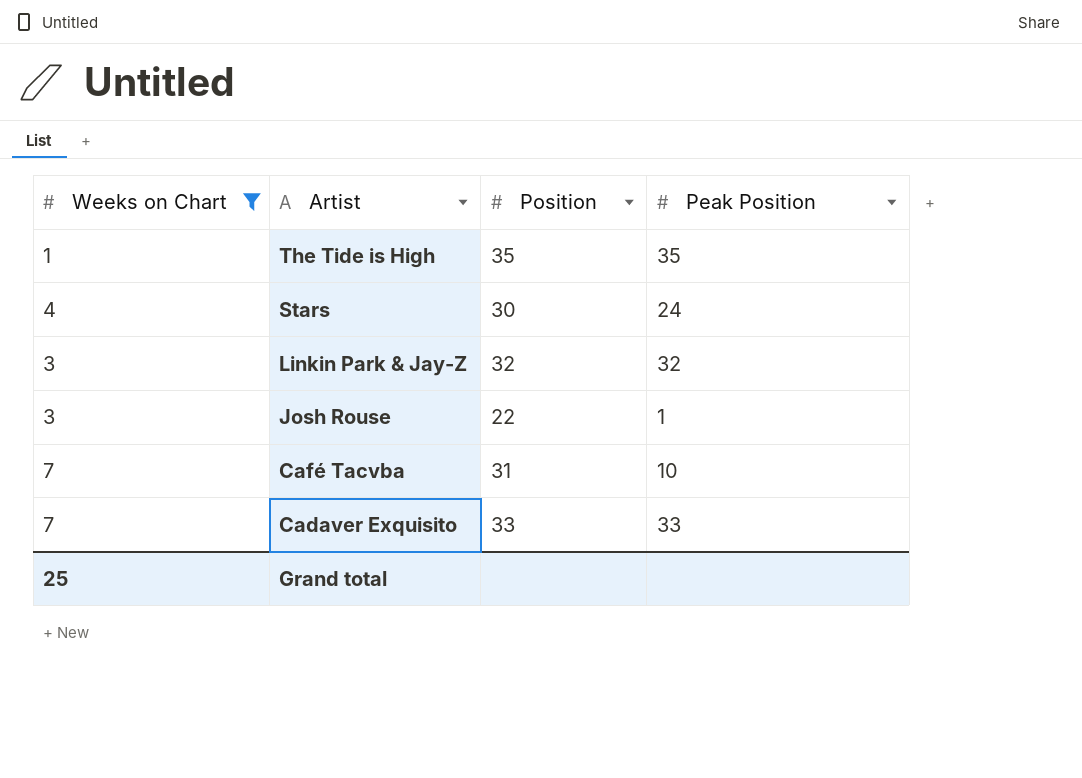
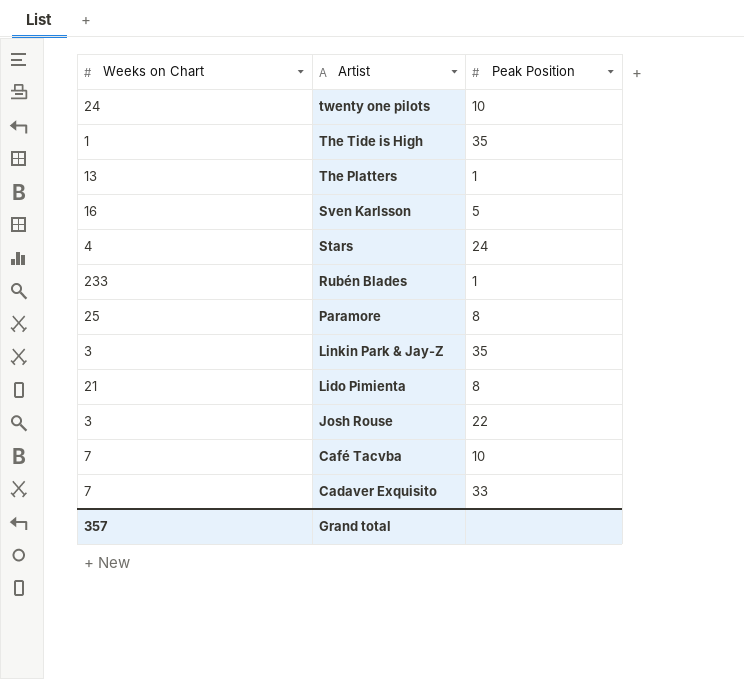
filter: Weeks on Chart <= 7 -> none
column Position | position: 3 -> none
Linkin Park & Jay-Z | Peak Position: 32 -> 35
Josh Rouse | Peak Position: 1 -> 22
Grand total | Weeks on Chart: 25 -> 357

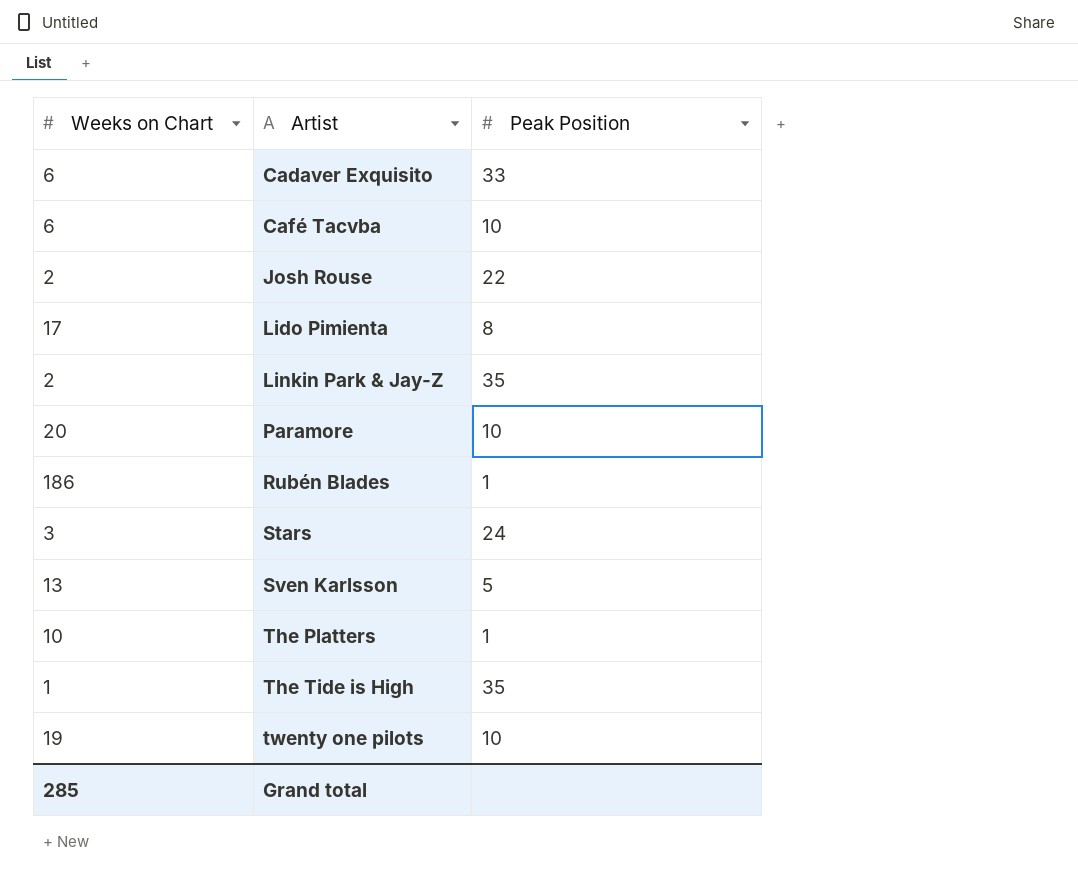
row order: Artist descending -> Artist ascending
Cadaver Exquisito | Weeks on Chart: 7 -> 6
Café Tacvba | Weeks on Chart: 7 -> 6
Josh Rouse | Weeks on Chart: 3 -> 2
Lido Pimienta | Weeks on Chart: 21 -> 17
Linkin Park & Jay-Z | Weeks on Chart: 3 -> 2
Paramore | Weeks on Chart: 25 -> 20
Paramore | Peak Position: 8 -> 10
Rubén Blades | Weeks on Chart: 233 -> 186
Stars | Weeks on Chart: 4 -> 3
Sven Karlsson | Weeks on Chart: 16 -> 13
The Platters | Weeks on Chart: 13 -> 10
twenty one pilots | Weeks on Chart: 24 -> 19
Grand total | Weeks on Chart: 357 -> 285

